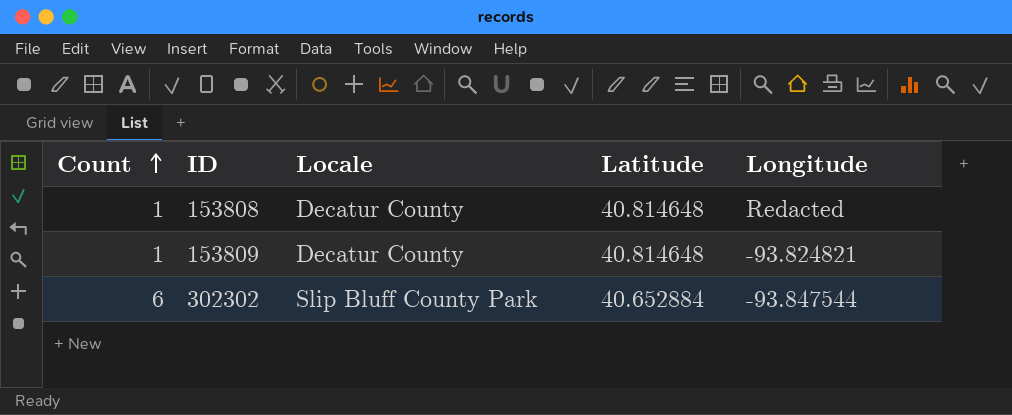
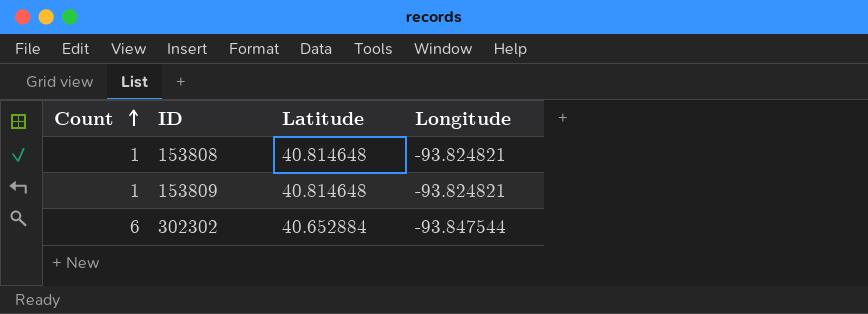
column Locale | position: 3 -> none
153808 | Longitude: Redacted -> -93.824821

